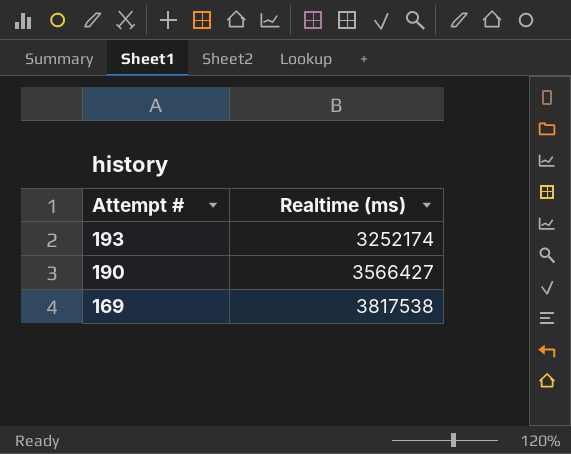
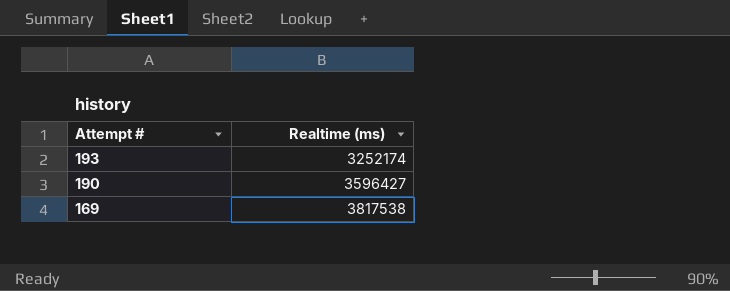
190 | Realtime (ms): 3566427 -> 3596427

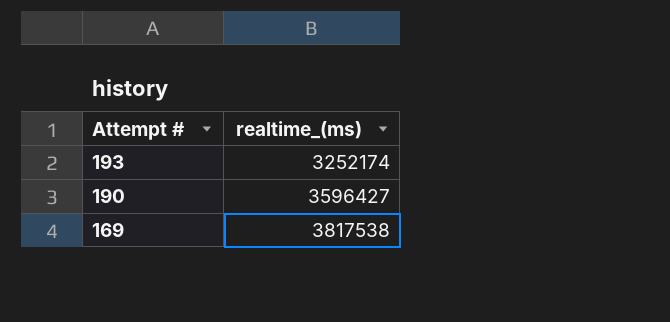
column name: Realtime (ms) -> realtime_(ms)

